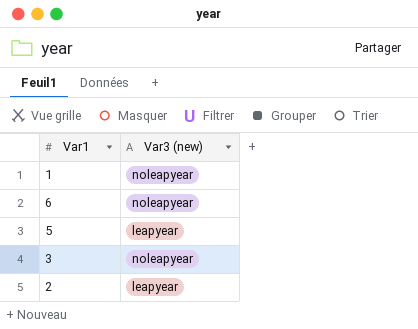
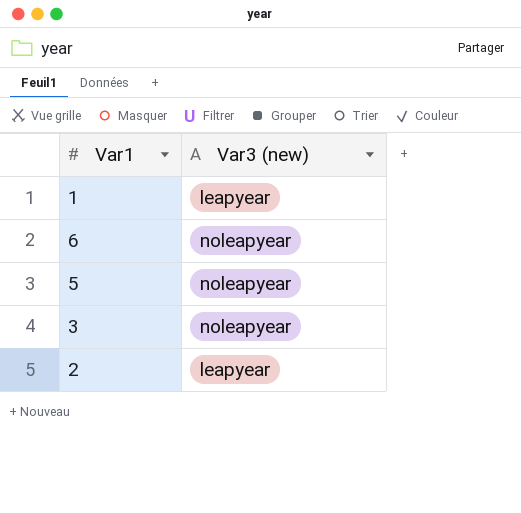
1 | Var3 (new): noleapyear -> leapyear
5 | Var3 (new): leapyear -> noleapyear

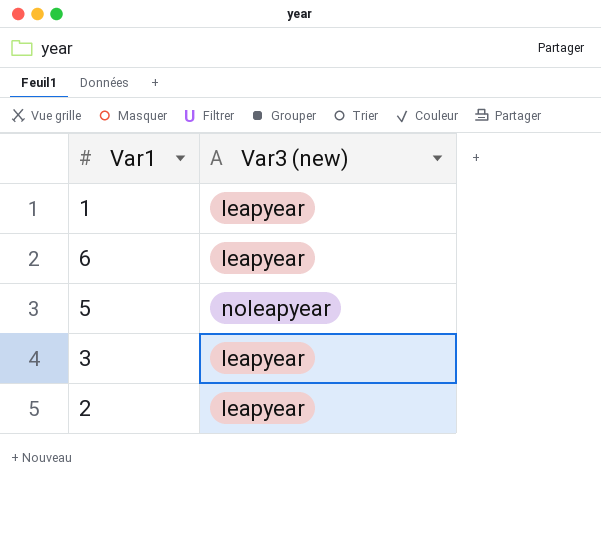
6 | Var3 (new): noleapyear -> leapyear
3 | Var3 (new): noleapyear -> leapyear

